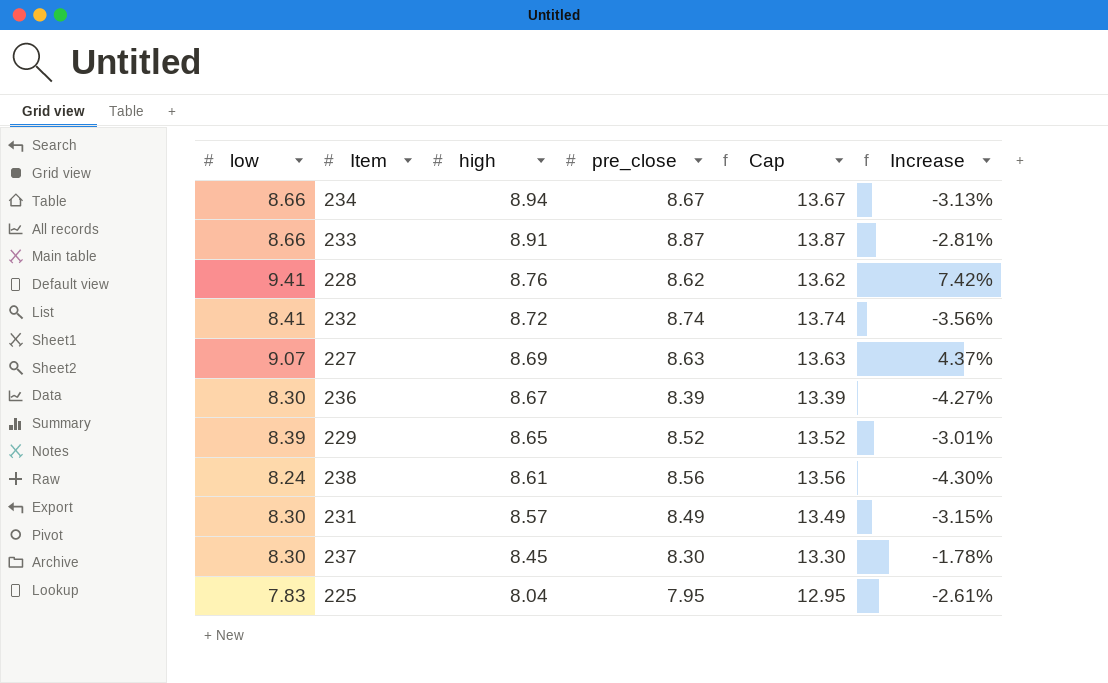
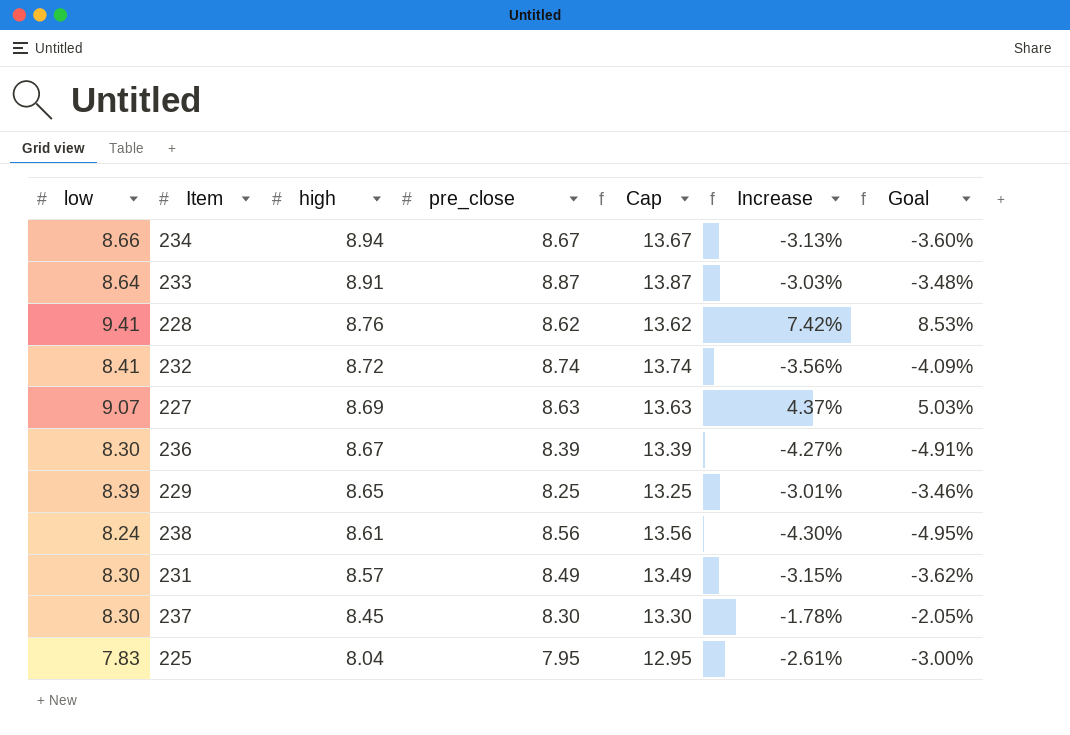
column Goal | formula: none -> [Increase] * 1.15
233 | low: 8.66 -> 8.64
233 | Increase: -2.81% -> -3.03%
229 | pre_close: 8.52 -> 8.25
229 | Cap: 13.52 -> 13.25

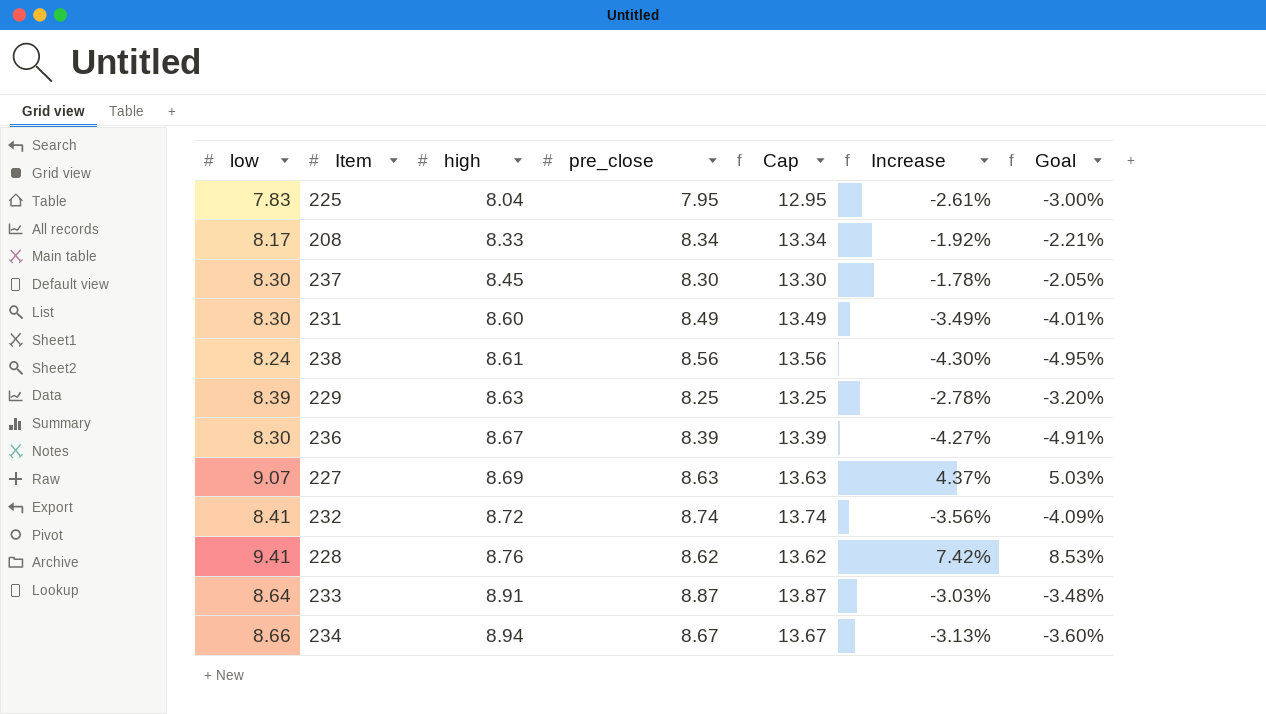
row order: high descending -> high ascending
row 208: none -> 8.17 | 8.33 | 8.34 | 13.34 | -1.92% | -2.21%
231 | high: 8.57 -> 8.60
231 | Increase: -3.15% -> -3.49%
231 | Goal: -3.62% -> -4.01%
229 | high: 8.65 -> 8.63
229 | Increase: -3.01% -> -2.78%
229 | Goal: -3.46% -> -3.20%

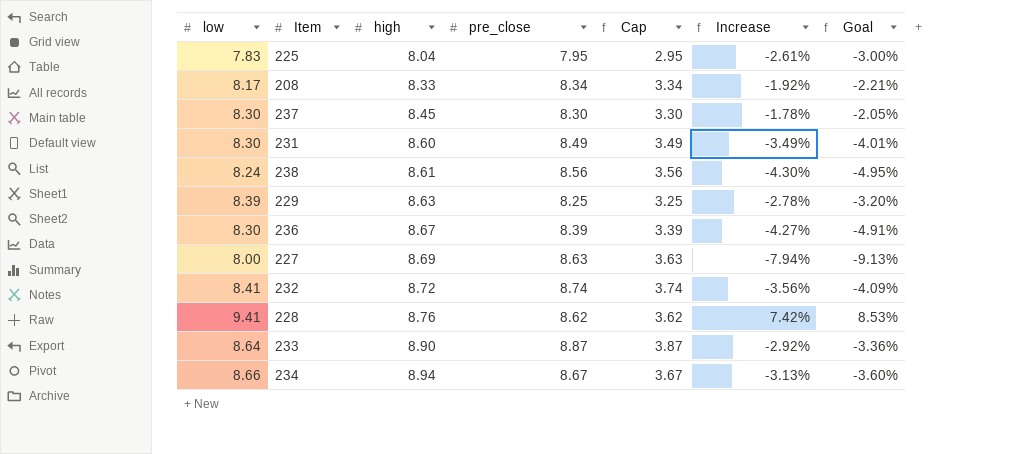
column Cap | formula: [pre_close] + 5 -> [pre_close] - 5
227 | low: 9.07 -> 8.00
227 | Increase: 4.37% -> -7.94%
227 | Goal: 5.03% -> -9.13%
233 | high: 8.91 -> 8.90
233 | Increase: -3.03% -> -2.92%
233 | Goal: -3.48% -> -3.36%

